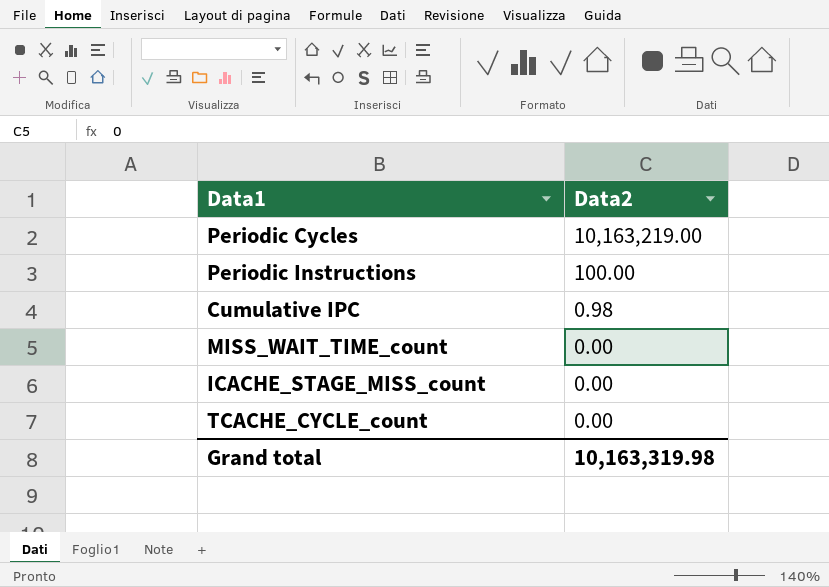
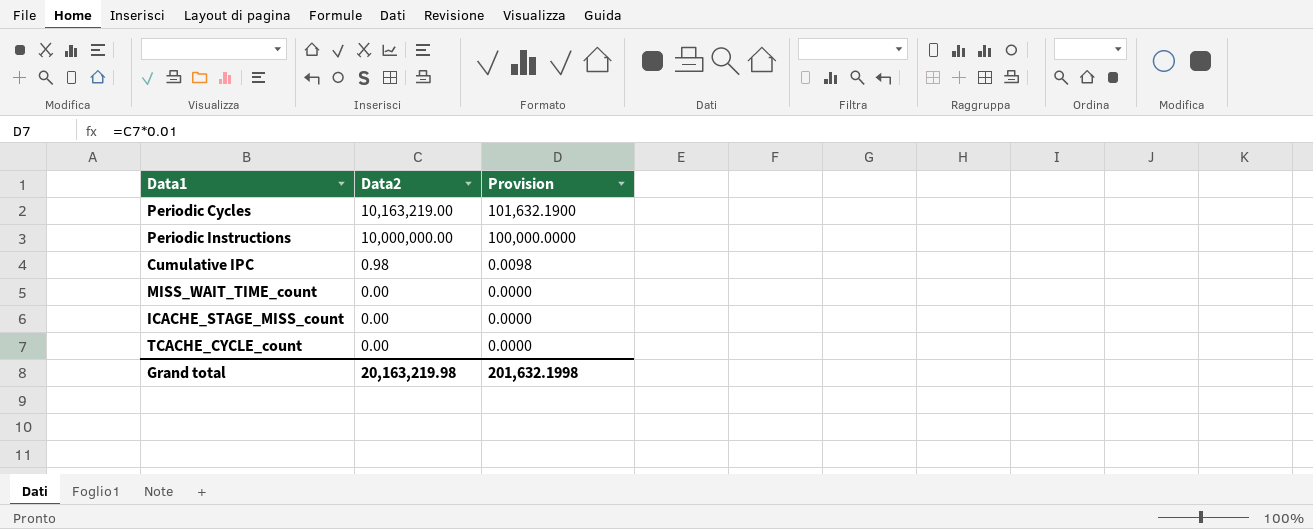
column Provision | formula: none -> [Data2] * 0.01
Periodic Instructions | Data2: 100.00 -> 10,000,000.00
Grand total | Data2: 10,163,319.98 -> 20,163,219.98

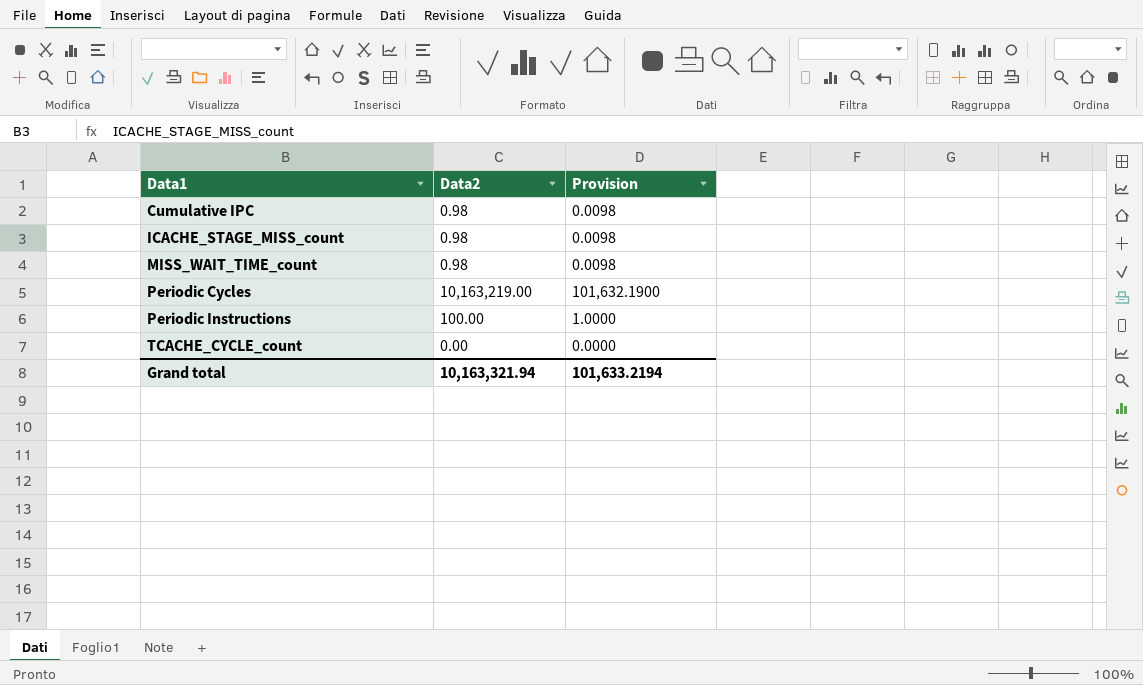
row order: Data2 descending -> Data1 ascending
ICACHE_STAGE_MISS_count | Data2: 0.00 -> 0.98
ICACHE_STAGE_MISS_count | Provision: 0.0000 -> 0.0098
MISS_WAIT_TIME_count | Data2: 0.00 -> 0.98
MISS_WAIT_TIME_count | Provision: 0.0000 -> 0.0098
Periodic Instructions | Data2: 10,000,000.00 -> 100.00
Periodic Instructions | Provision: 100,000.0000 -> 1.0000
Grand total | Data2: 20,163,219.98 -> 10,163,321.94
Grand total | Provision: 201,632.1998 -> 101,633.2194

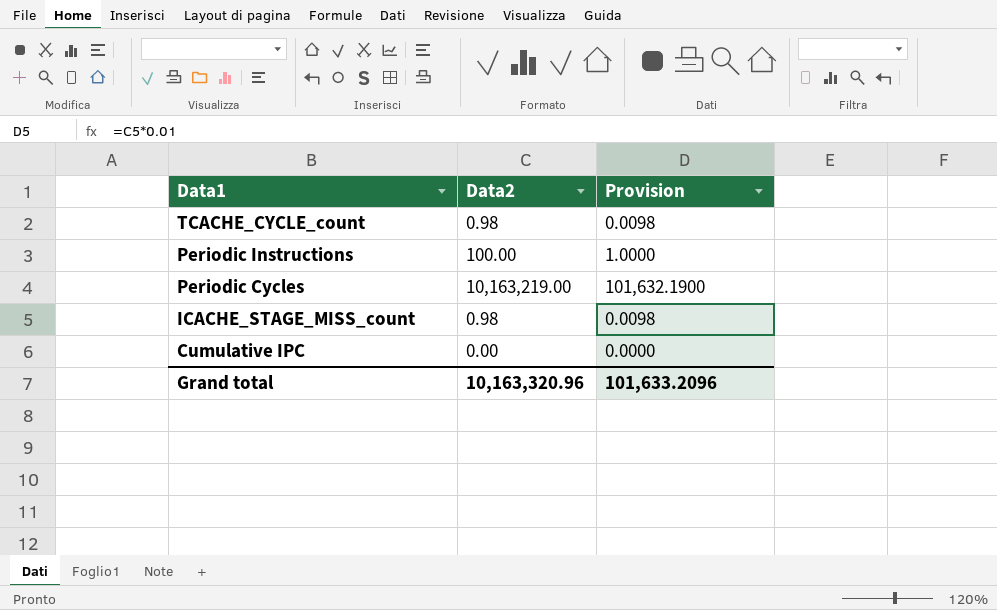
row order: Data1 ascending -> Data1 descending
row MISS_WAIT_TIME_count: 0.98 | 0.0098 -> none
TCACHE_CYCLE_count | Data2: 0.00 -> 0.98
TCACHE_CYCLE_count | Provision: 0.0000 -> 0.0098
Cumulative IPC | Data2: 0.98 -> 0.00
Cumulative IPC | Provision: 0.0098 -> 0.0000
Grand total | Data2: 10,163,321.94 -> 10,163,320.96
Grand total | Provision: 101,633.2194 -> 101,633.2096

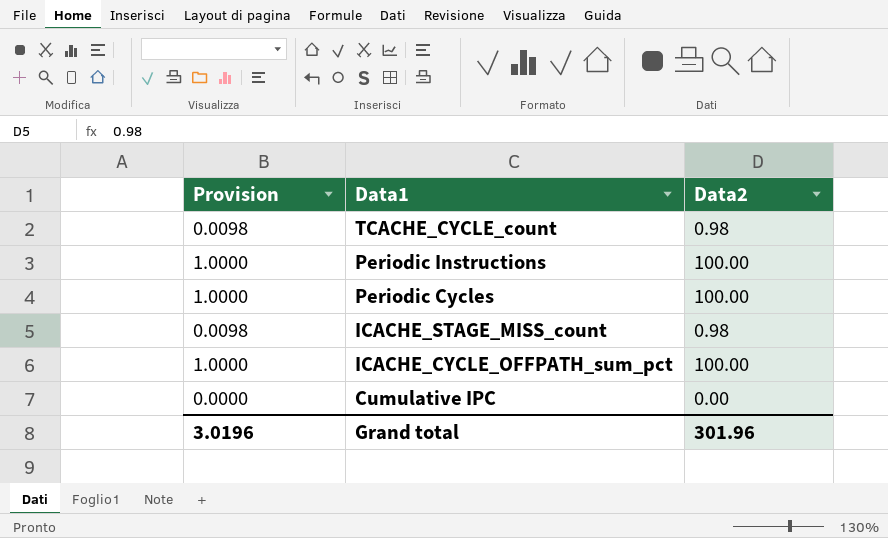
column Provision | position: 3 -> 1
Periodic Cycles | Provision: 101,632.1900 -> 1.0000
Periodic Cycles | Data2: 10,163,219.00 -> 100.00
row ICACHE_CYCLE_OFFPATH_sum_pct: none -> 1.0000 | 100.00
Grand total | Provision: 101,633.2096 -> 3.0196
Grand total | Data2: 10,163,320.96 -> 301.96

